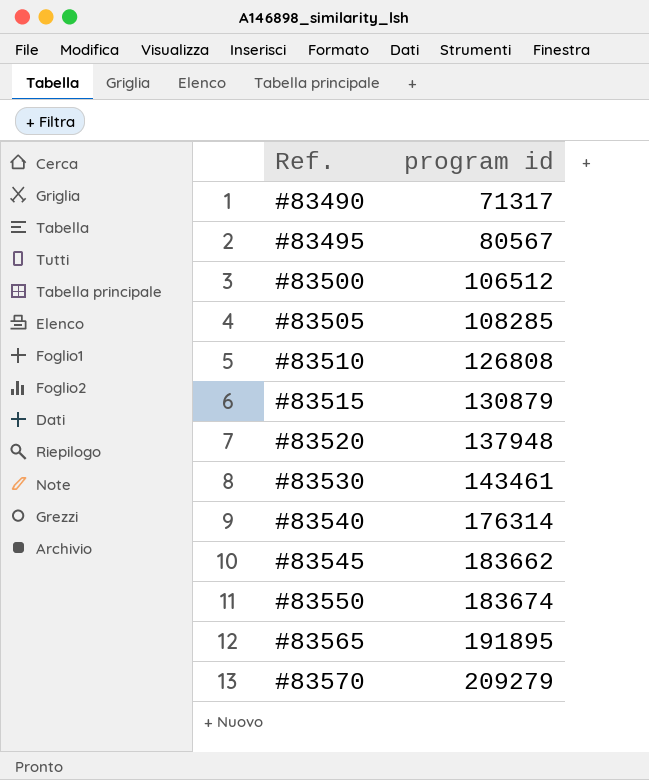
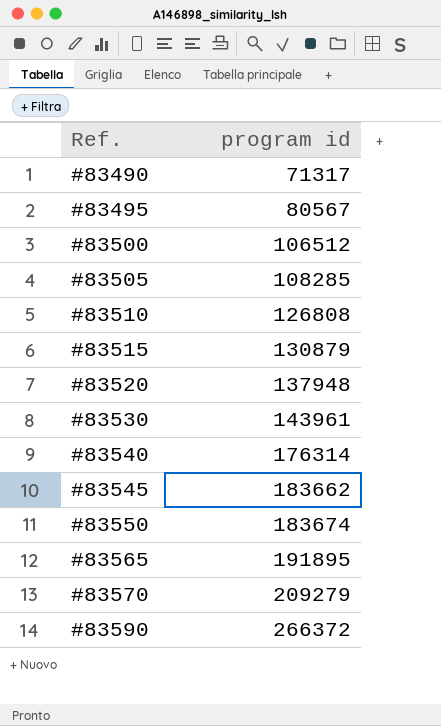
#83530 | program id: 143461 -> 143961
row #83590: none -> 266372

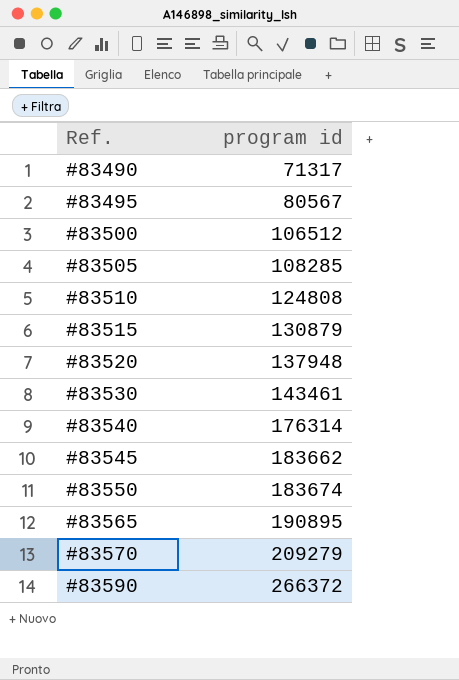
#83510 | program id: 126808 -> 124808
#83530 | program id: 143961 -> 143461
#83565 | program id: 191895 -> 190895

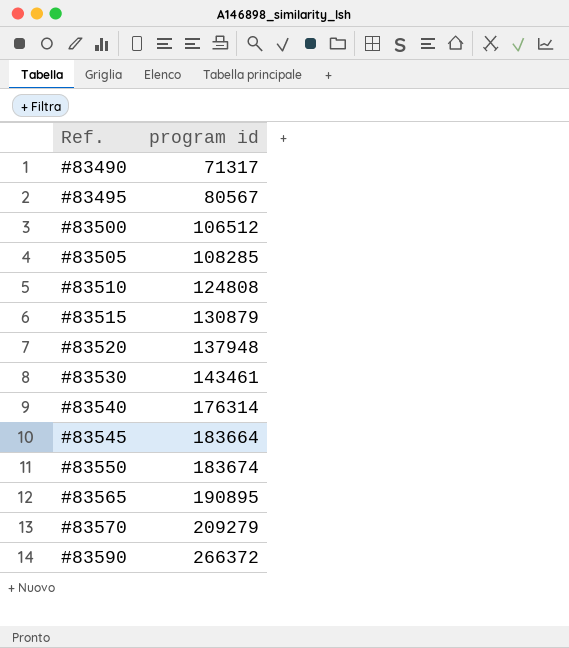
#83545 | program id: 183662 -> 183664

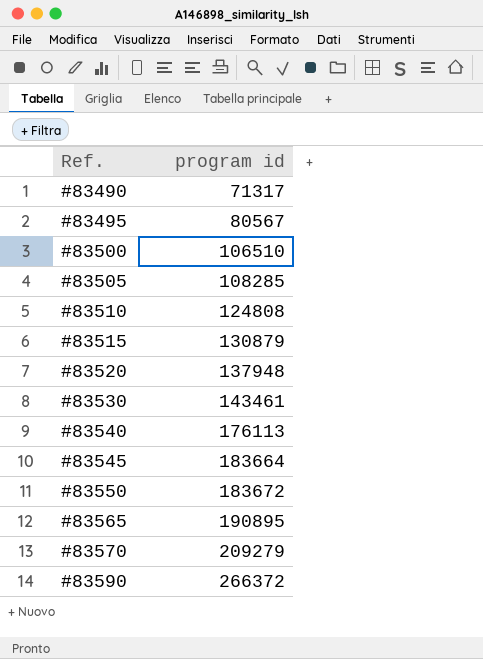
#83500 | program id: 106512 -> 106510
#83540 | program id: 176314 -> 176113
#83550 | program id: 183674 -> 183672

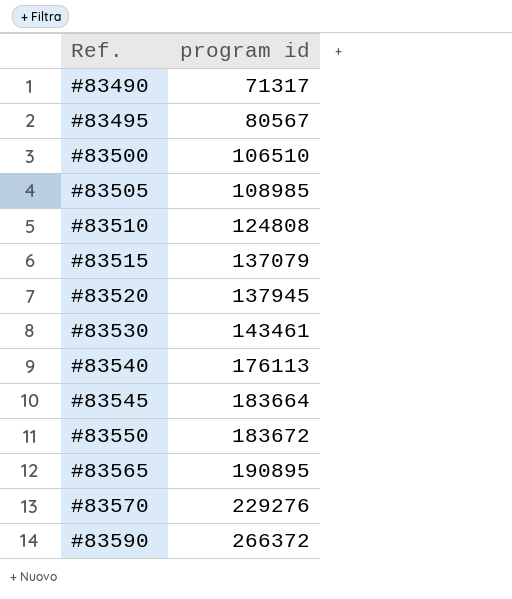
#83505 | program id: 108285 -> 108985
#83515 | program id: 130879 -> 137079
#83520 | program id: 137948 -> 137945
#83570 | program id: 209279 -> 229276

